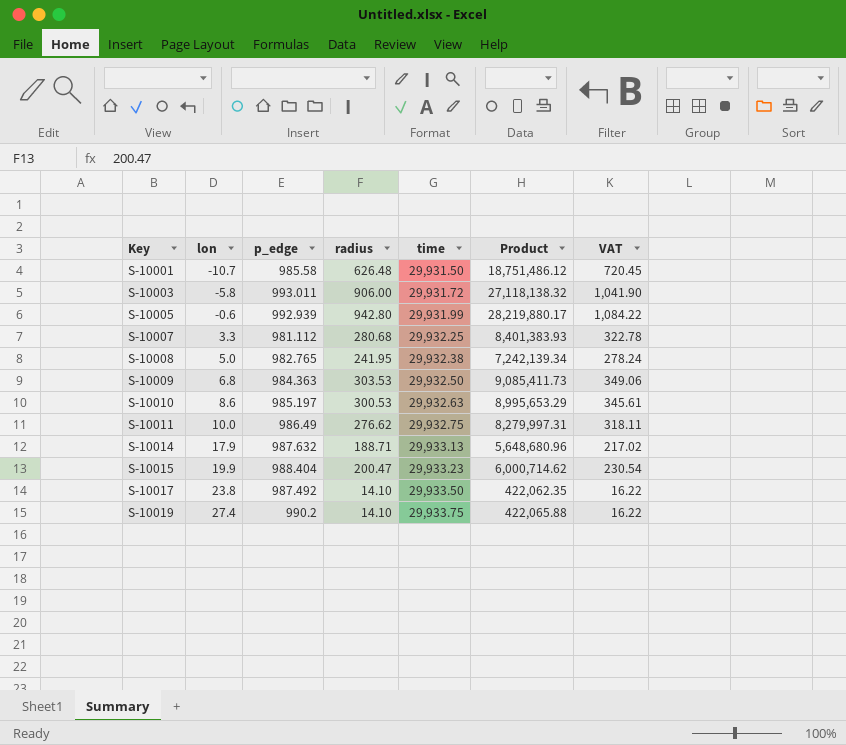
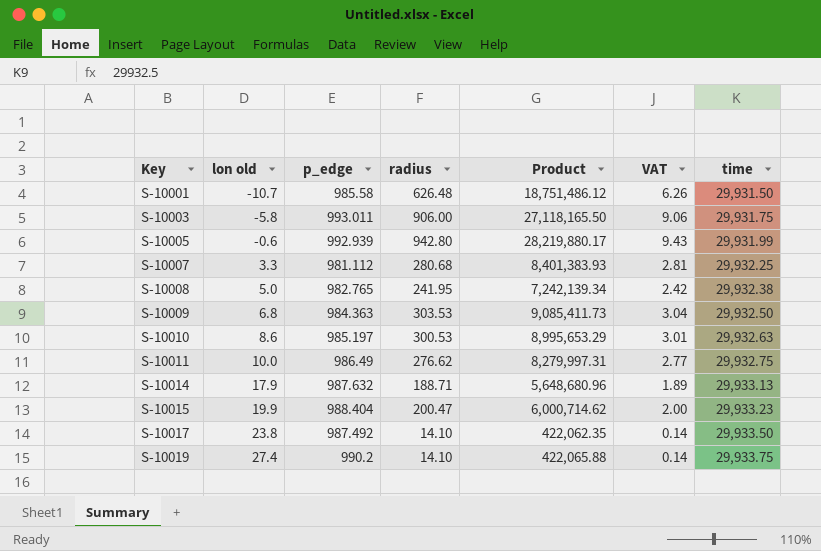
column name: lon -> lon old
column VAT | formula: [radius] * 1.15 -> [radius] * 0.01
column time | position: 5 -> 7
S-10003 | Product: 27,118,138.32 -> 27,118,165.50
S-10003 | time: 29,931.72 -> 29,931.75

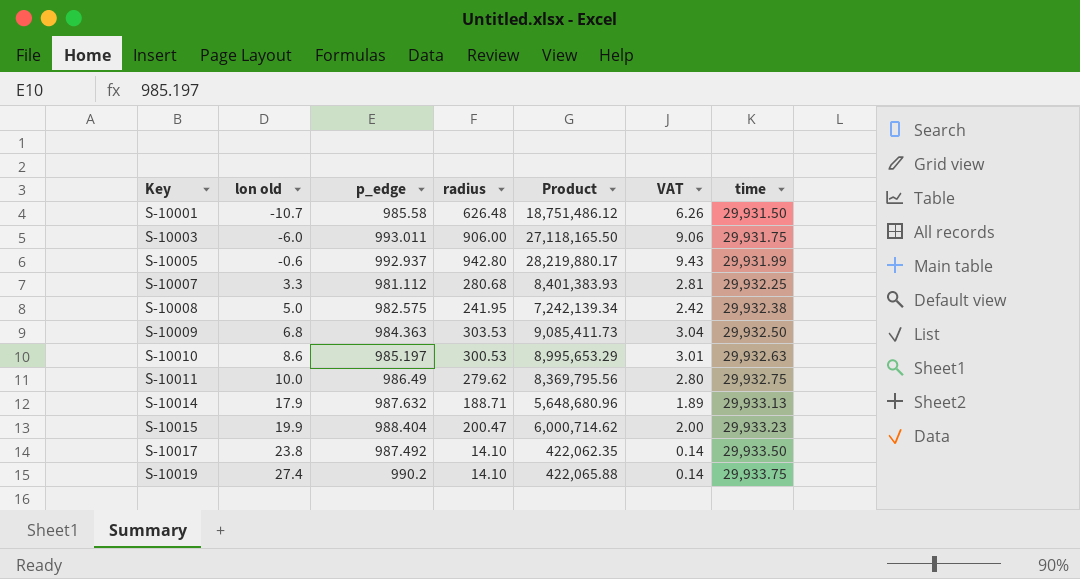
S-10003 | lon old: -5.8 -> -6.0
S-10005 | p_edge: 992.939 -> 992.937
S-10008 | p_edge: 982.765 -> 982.575
S-10011 | radius: 276.62 -> 279.62
S-10011 | Product: 8,279,997.31 -> 8,369,795.56
S-10011 | VAT: 2.77 -> 2.80

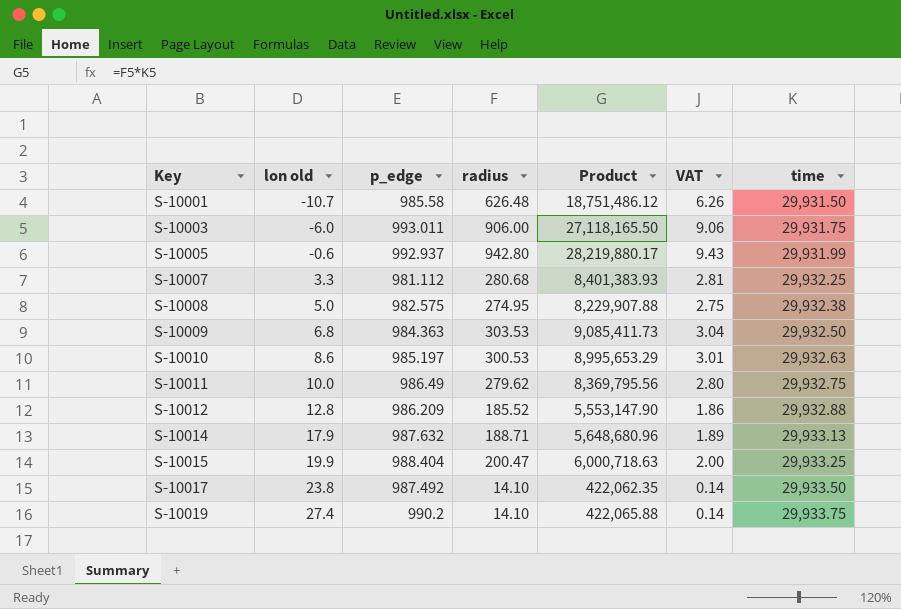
S-10008 | radius: 241.95 -> 274.95
S-10008 | Product: 7,242,139.34 -> 8,229,907.88
S-10008 | VAT: 2.42 -> 2.75
row S-10012: none -> 12.8 | 986.209 | 185.52 | 5,553,147.90 | 1.86 | 29,932.88
S-10015 | Product: 6,000,714.62 -> 6,000,718.63
S-10015 | time: 29,933.23 -> 29,933.25

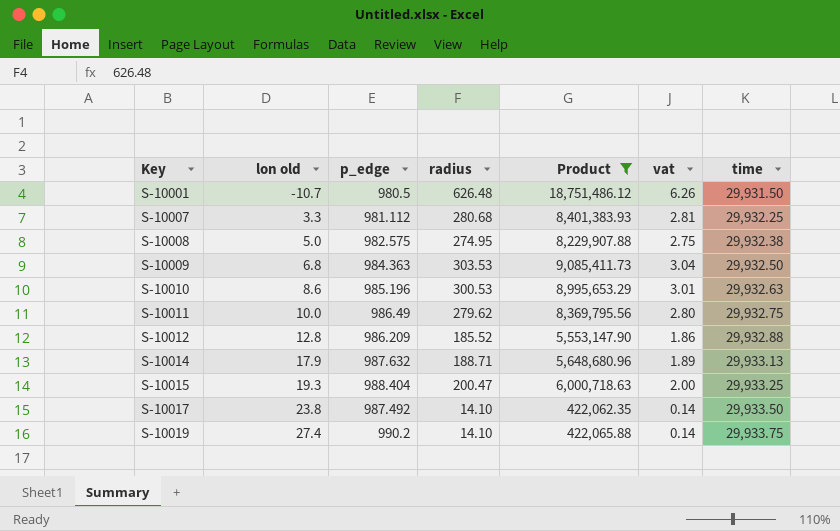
filter: none -> Product <= 18,751,486.12
column name: VAT -> vat
S-10001 | p_edge: 985.58 -> 980.5
S-10010 | p_edge: 985.197 -> 985.196
S-10015 | lon old: 19.9 -> 19.3

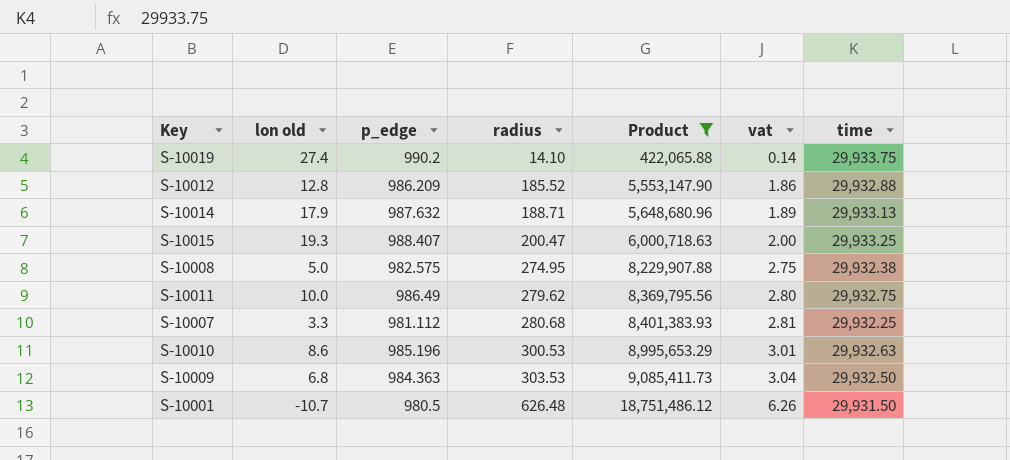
row order: Key ascending -> radius ascending
row S-10017: 23.8 | 987.492 | 14.10 | 422,062.35 | 0.14 | 29,933.50 -> none
S-10015 | p_edge: 988.404 -> 988.407

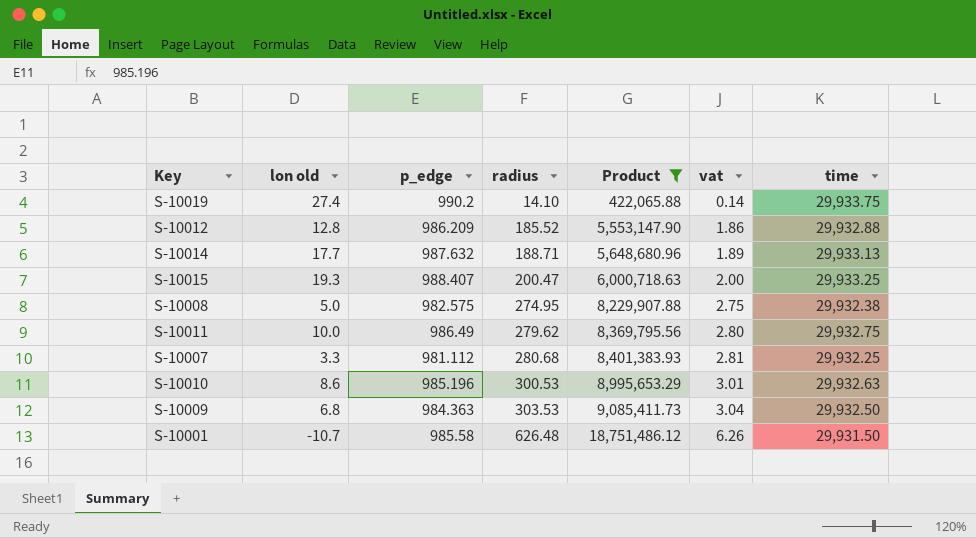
S-10014 | lon old: 17.9 -> 17.7
S-10001 | p_edge: 980.5 -> 985.58

